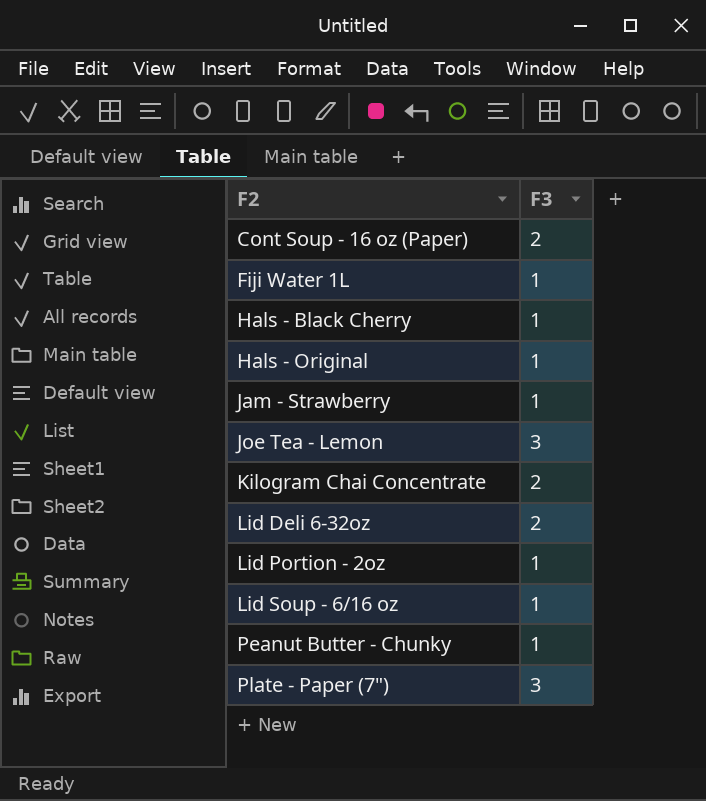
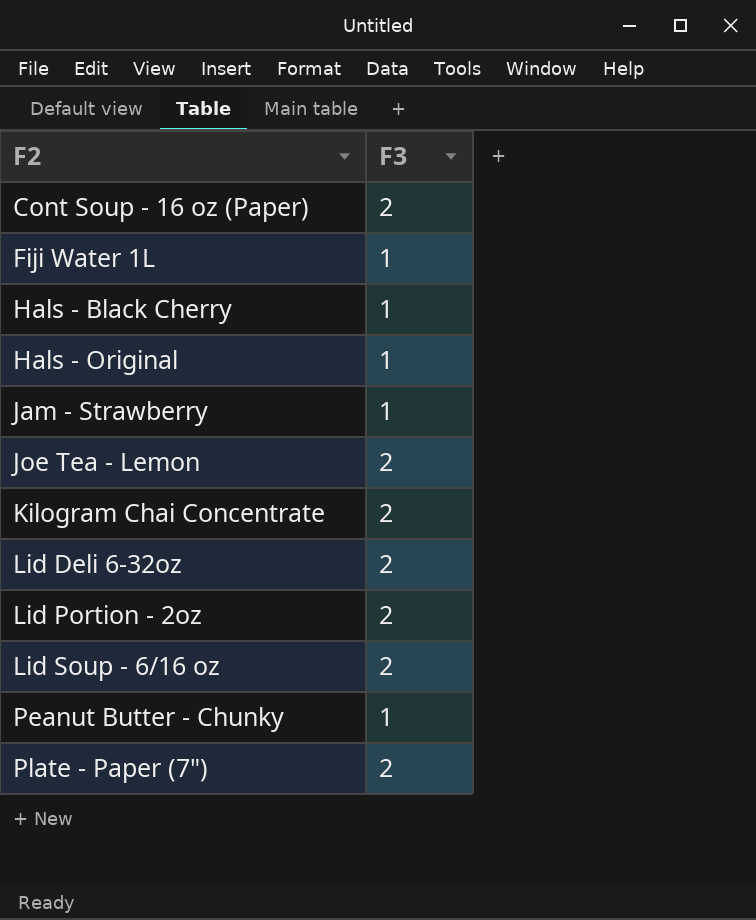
Joe Tea - Lemon | F3: 3 -> 2
Lid Portion - 2oz | F3: 1 -> 2
Lid Soup - 6/16 oz | F3: 1 -> 2
Plate - Paper (7") | F3: 3 -> 2

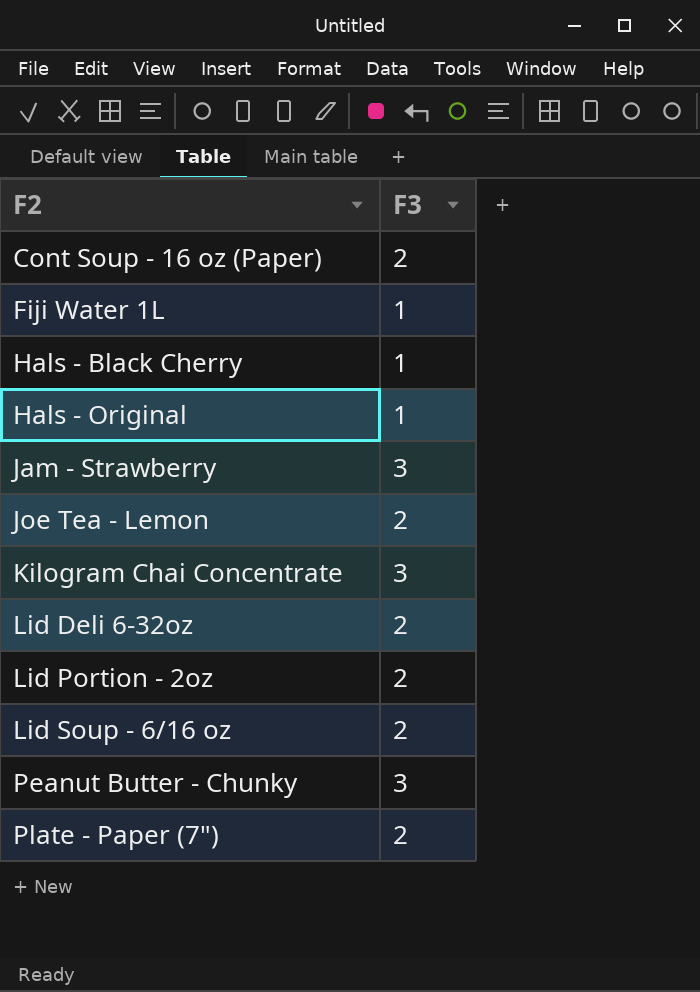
Jam - Strawberry | F3: 1 -> 3
Kilogram Chai Concentrate | F3: 2 -> 3
Peanut Butter - Chunky | F3: 1 -> 3

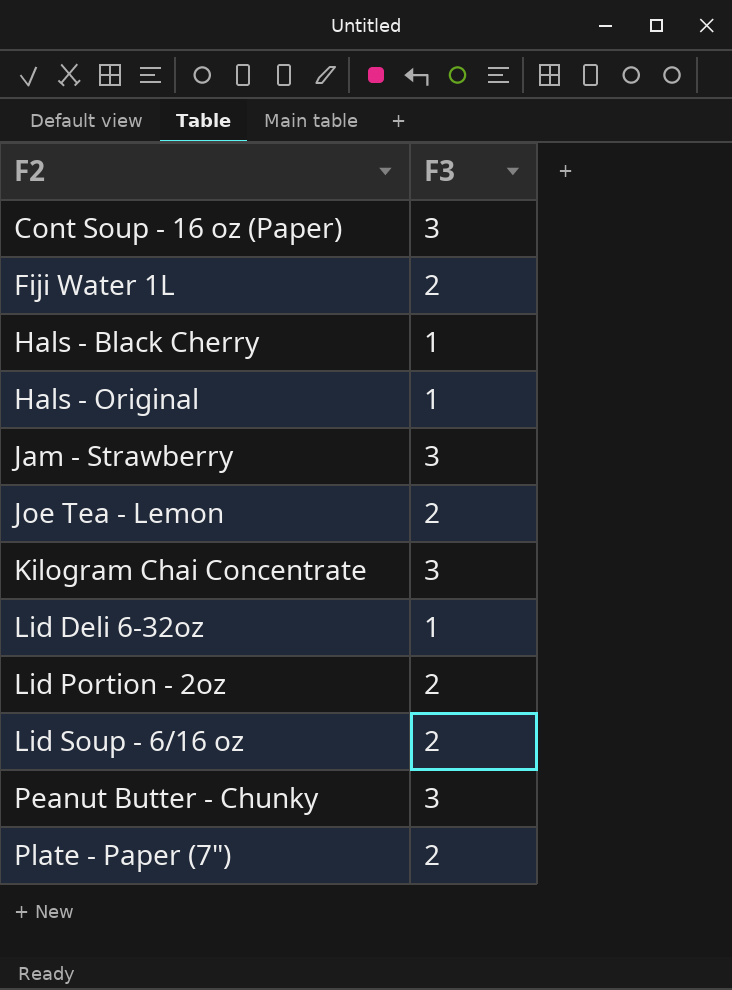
Cont Soup - 16 oz (Paper) | F3: 2 -> 3
Fiji Water 1L | F3: 1 -> 2
Lid Deli 6-32oz | F3: 2 -> 1

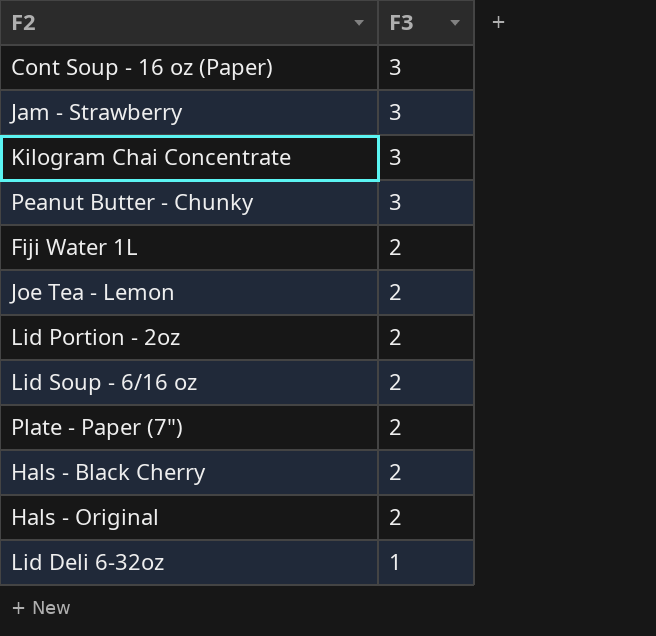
row order: F2 ascending -> F3 descending
Hals - Black Cherry | F3: 1 -> 2
Hals - Original | F3: 1 -> 2

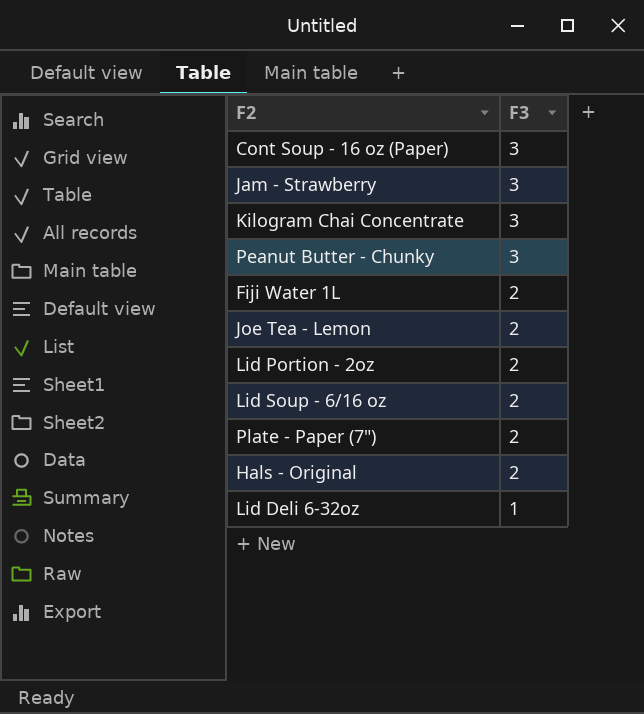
row Hals - Black Cherry: 2 -> none

